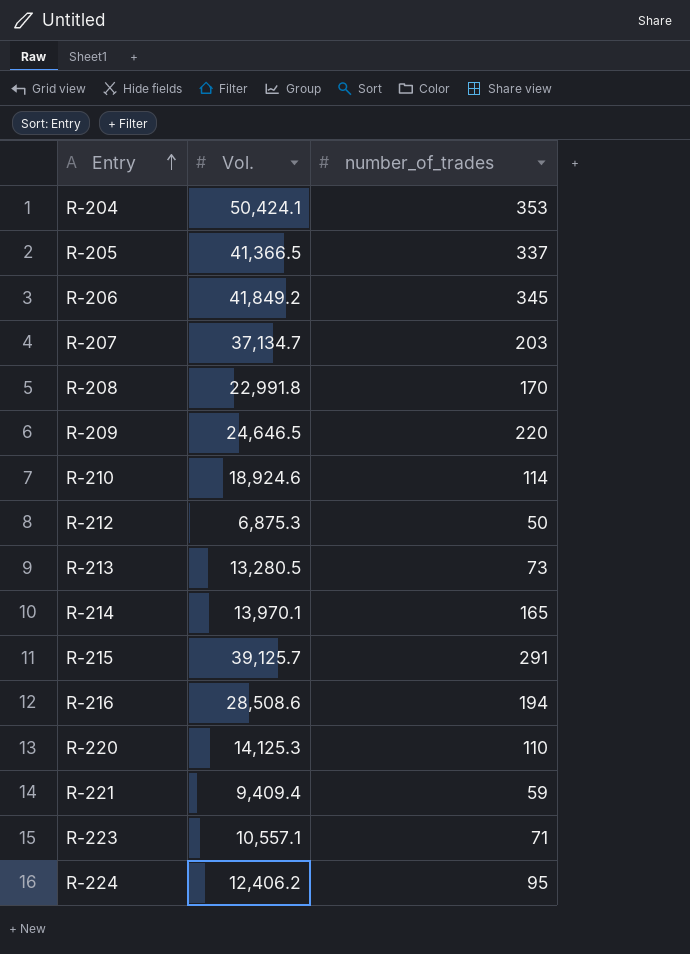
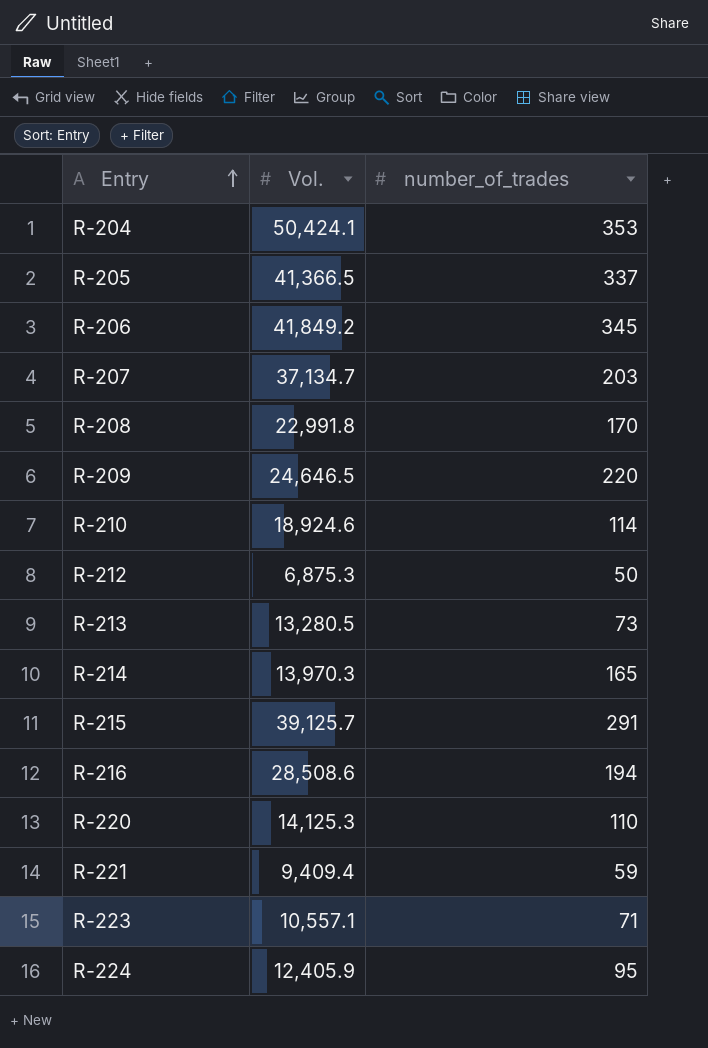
R-214 | Vol.: 13,970.1 -> 13,970.3
R-224 | Vol.: 12,406.2 -> 12,405.9

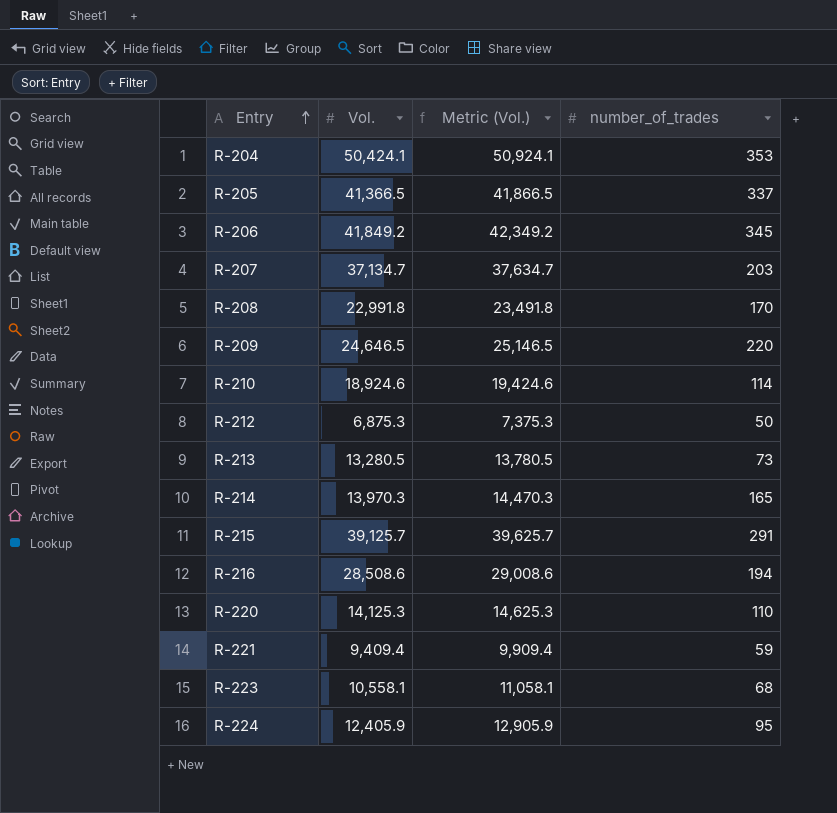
column Metric (Vol.) | formula: none -> [Vol.] + 500
R-223 | Vol.: 10,557.1 -> 10,558.1
R-223 | number_of_trades: 71 -> 68

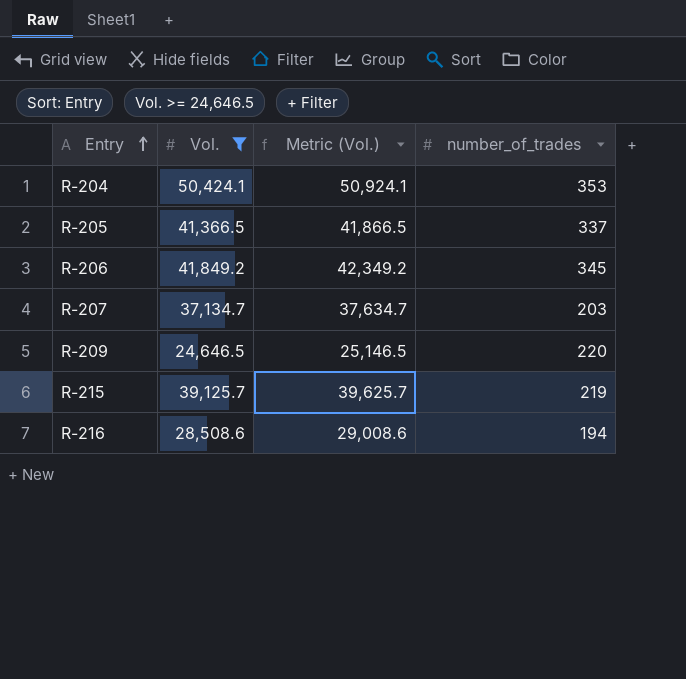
filter: none -> Vol. >= 24,646.5
R-215 | number_of_trades: 291 -> 219

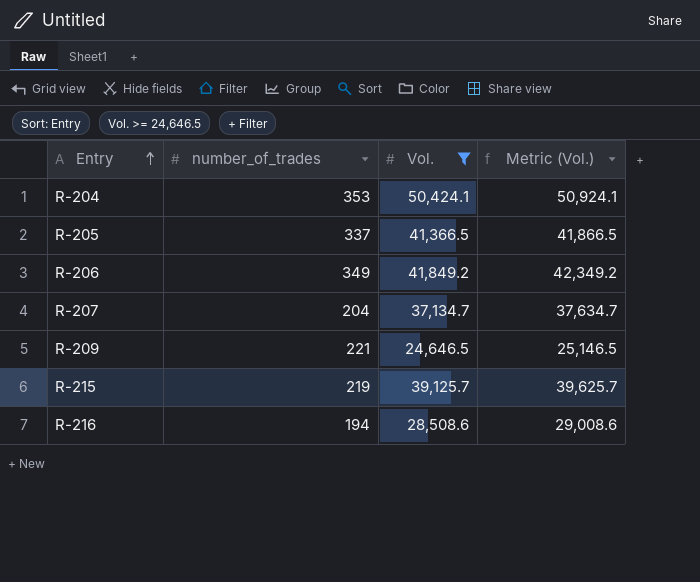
column number_of_trades | position: 4 -> 2
R-206 | number_of_trades: 345 -> 349
R-207 | number_of_trades: 203 -> 204
R-209 | number_of_trades: 220 -> 221

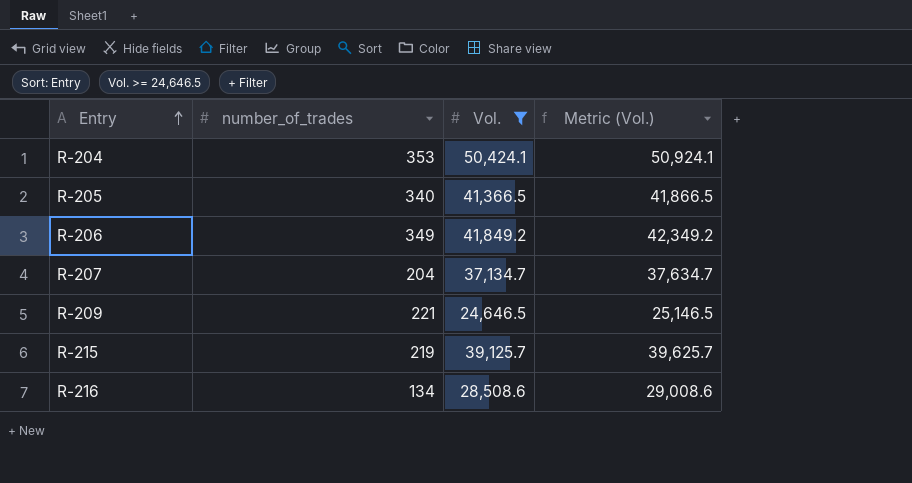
R-205 | number_of_trades: 337 -> 340
R-216 | number_of_trades: 194 -> 134

